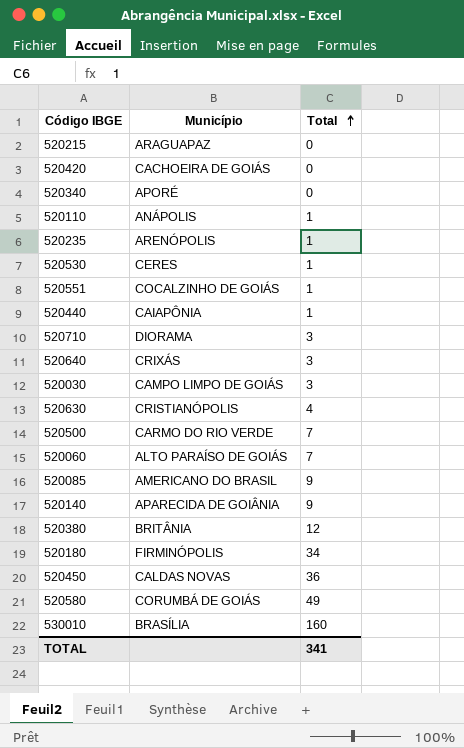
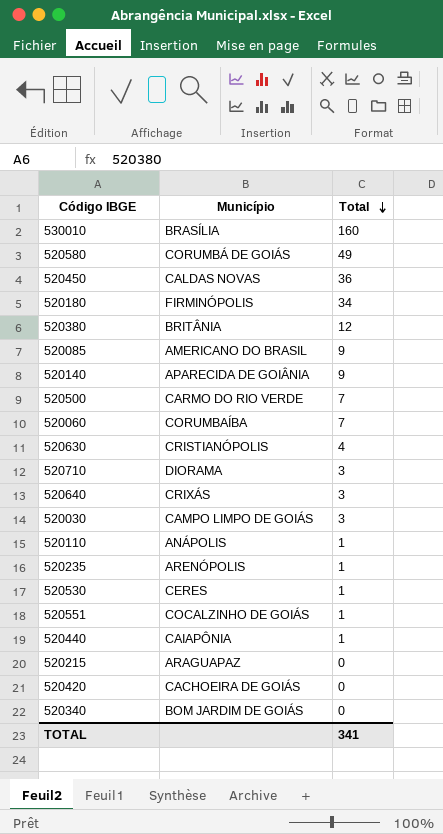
row order: Total ascending -> Total descending
520060 | Município: ALTO PARAÍSO DE GOIÁS -> CORUMBAÍBA
520340 | Município: APORÉ -> BOM JARDIM DE GOIÁS

